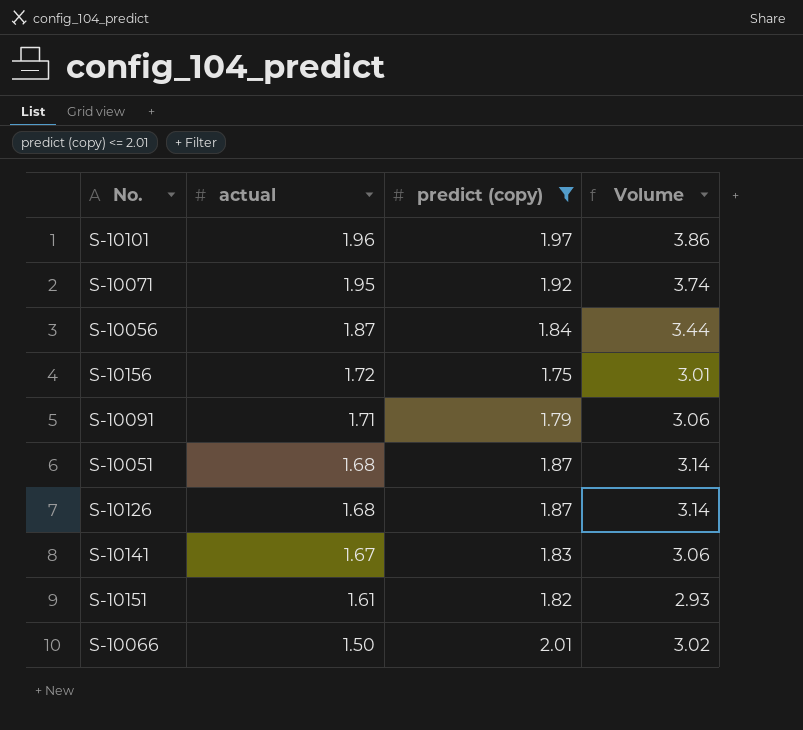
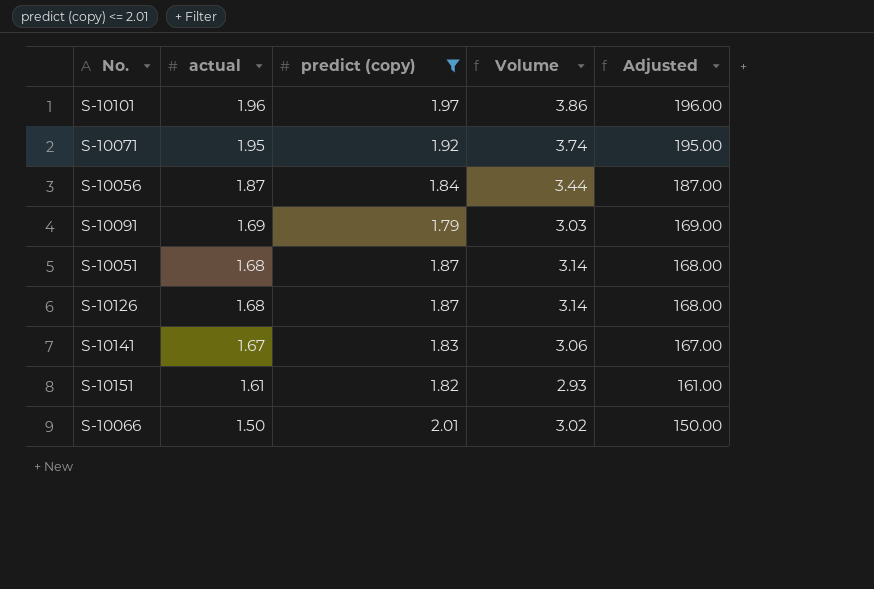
column Adjusted | formula: none -> [actual] * 100
row S-10156: 1.72 | 1.75 | 3.01 -> none
S-10091 | actual: 1.71 -> 1.69
S-10091 | Volume: 3.06 -> 3.03

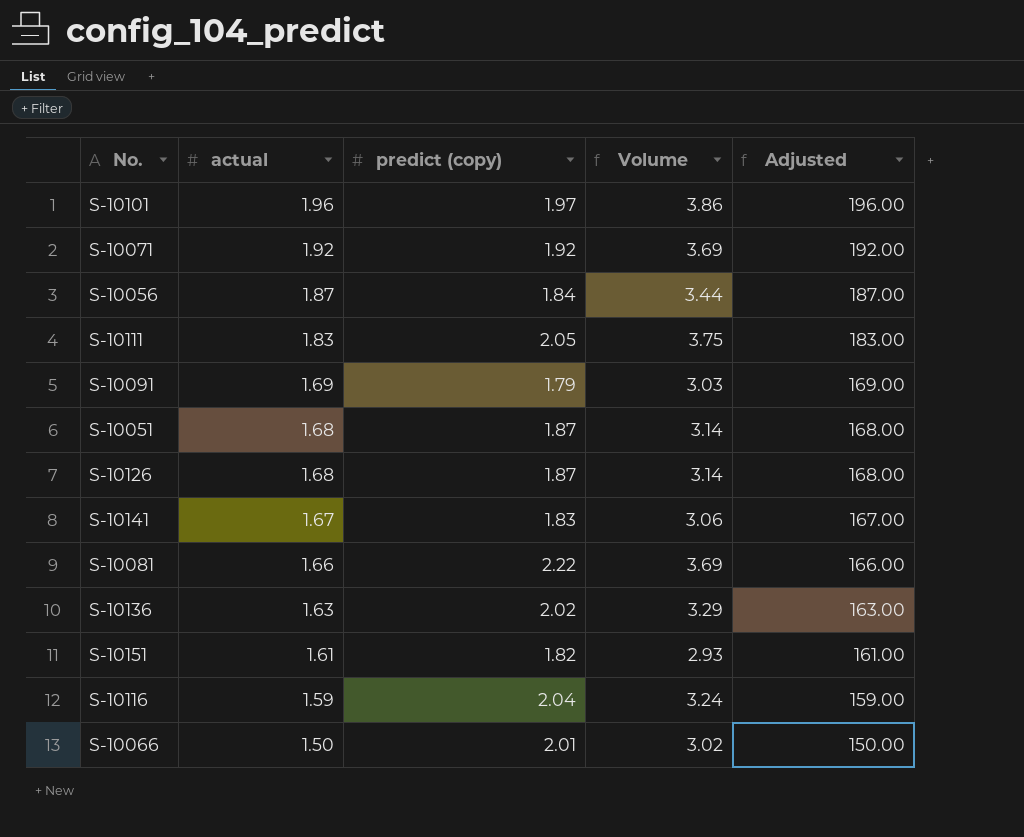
filter: predict (copy) <= 2.01 -> none
S-10071 | actual: 1.95 -> 1.92
S-10071 | Volume: 3.74 -> 3.69
S-10071 | Adjusted: 195.00 -> 192.00

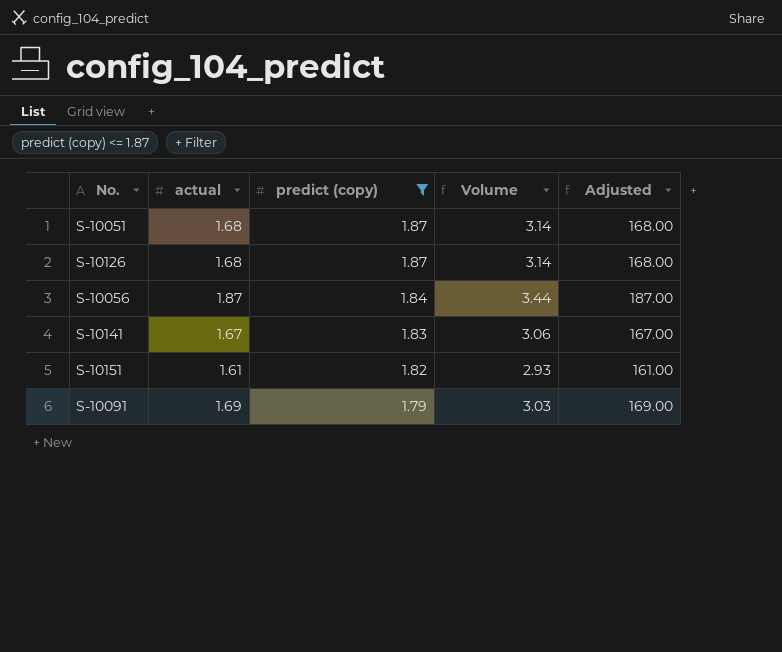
filter: none -> predict (copy) <= 1.87
row order: actual descending -> predict (copy) descending

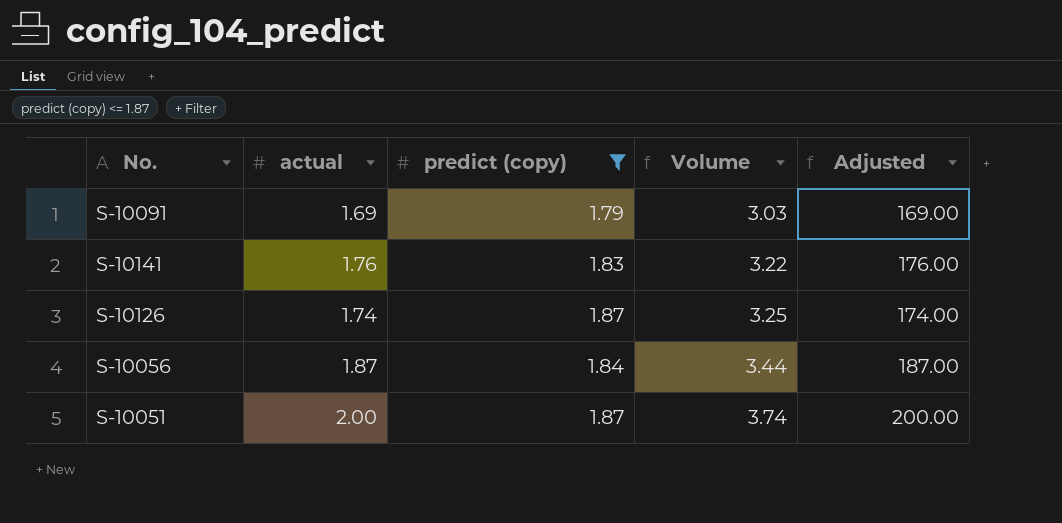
row order: predict (copy) descending -> Volume ascending
row S-10151: 1.61 | 1.82 | 2.93 | 161.00 -> none
S-10141 | actual: 1.67 -> 1.76
S-10141 | Volume: 3.06 -> 3.22
S-10141 | Adjusted: 167.00 -> 176.00
S-10126 | actual: 1.68 -> 1.74
S-10126 | Volume: 3.14 -> 3.25
S-10126 | Adjusted: 168.00 -> 174.00
S-10051 | actual: 1.68 -> 2.00
S-10051 | Volume: 3.14 -> 3.74
S-10051 | Adjusted: 168.00 -> 200.00

